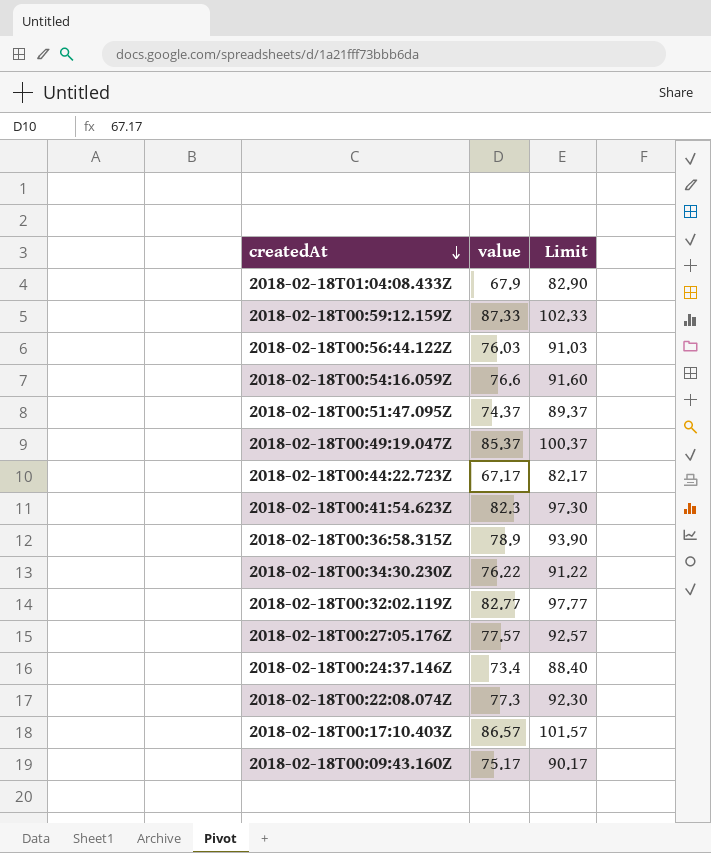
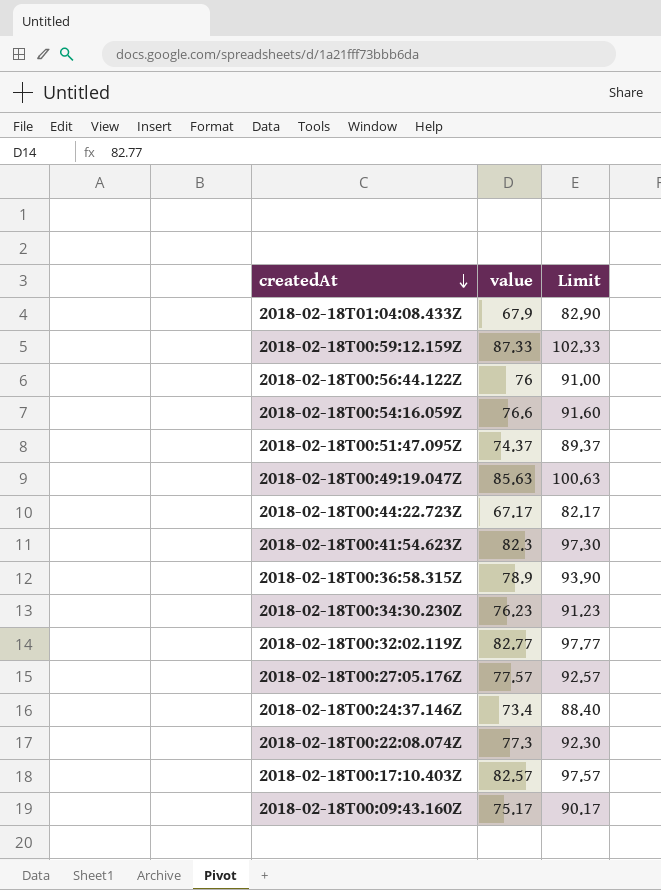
2018-02-18T00:56:44.122Z | value: 76.03 -> 76
2018-02-18T00:56:44.122Z | Limit: 91.03 -> 91.00
2018-02-18T00:49:19.047Z | value: 85.37 -> 85.63
2018-02-18T00:49:19.047Z | Limit: 100.37 -> 100.63
2018-02-18T00:34:30.230Z | value: 76.22 -> 76.23
2018-02-18T00:34:30.230Z | Limit: 91.22 -> 91.23
2018-02-18T00:17:10.403Z | value: 86.57 -> 82.57
2018-02-18T00:17:10.403Z | Limit: 101.57 -> 97.57

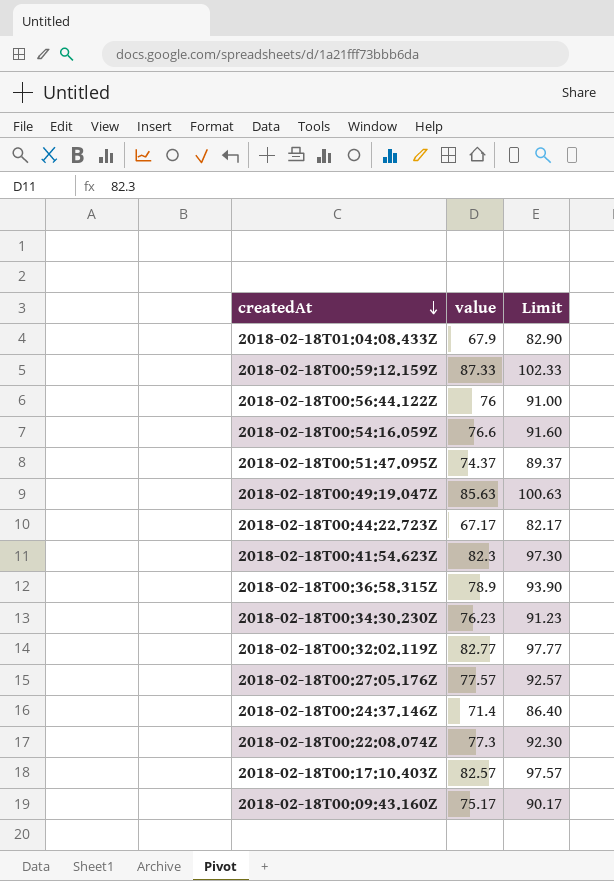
2018-02-18T00:24:37.146Z | value: 73.4 -> 71.4
2018-02-18T00:24:37.146Z | Limit: 88.40 -> 86.40

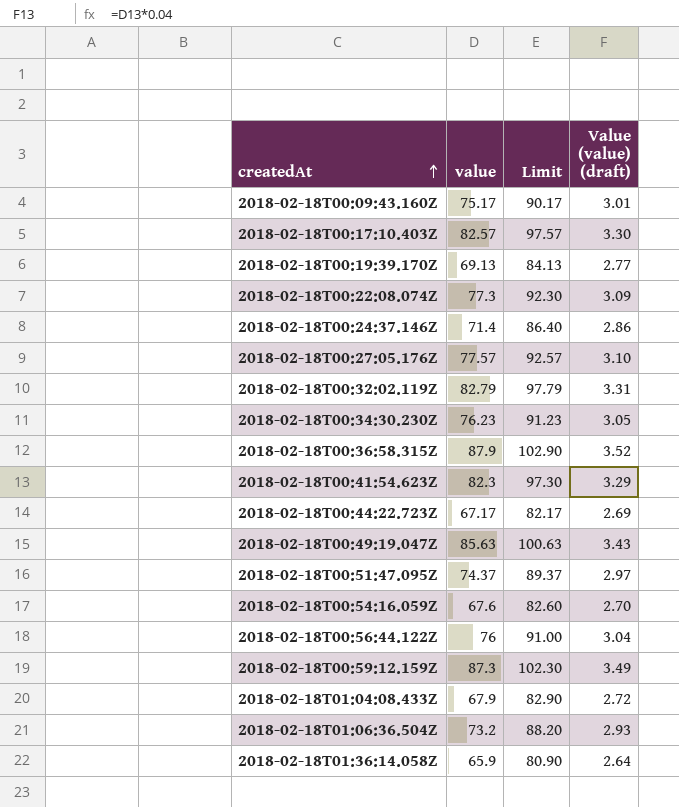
row order: createdAt descending -> createdAt ascending
column Value (value) (draft) | formula: none -> [value] * 0.04
row 2018-02-18T00:19:39.170Z: none -> 69.13 | 84.13 | 2.77
2018-02-18T00:32:02.119Z | value: 82.77 -> 82.79
2018-02-18T00:32:02.119Z | Limit: 97.77 -> 97.79
2018-02-18T00:36:58.315Z | value: 78.9 -> 87.9
2018-02-18T00:36:58.315Z | Limit: 93.90 -> 102.90
2018-02-18T00:54:16.059Z | value: 76.6 -> 67.6
2018-02-18T00:54:16.059Z | Limit: 91.60 -> 82.60
2018-02-18T00:59:12.159Z | value: 87.33 -> 87.3
2018-02-18T00:59:12.159Z | Limit: 102.33 -> 102.30
row 2018-02-18T01:06:36.504Z: none -> 73.2 | 88.20 | 2.93
row 2018-02-18T01:36:14.058Z: none -> 65.9 | 80.90 | 2.64

